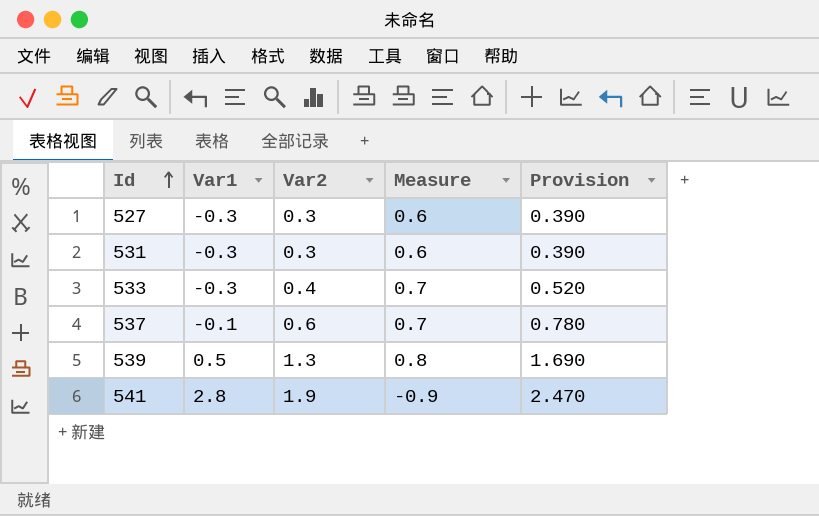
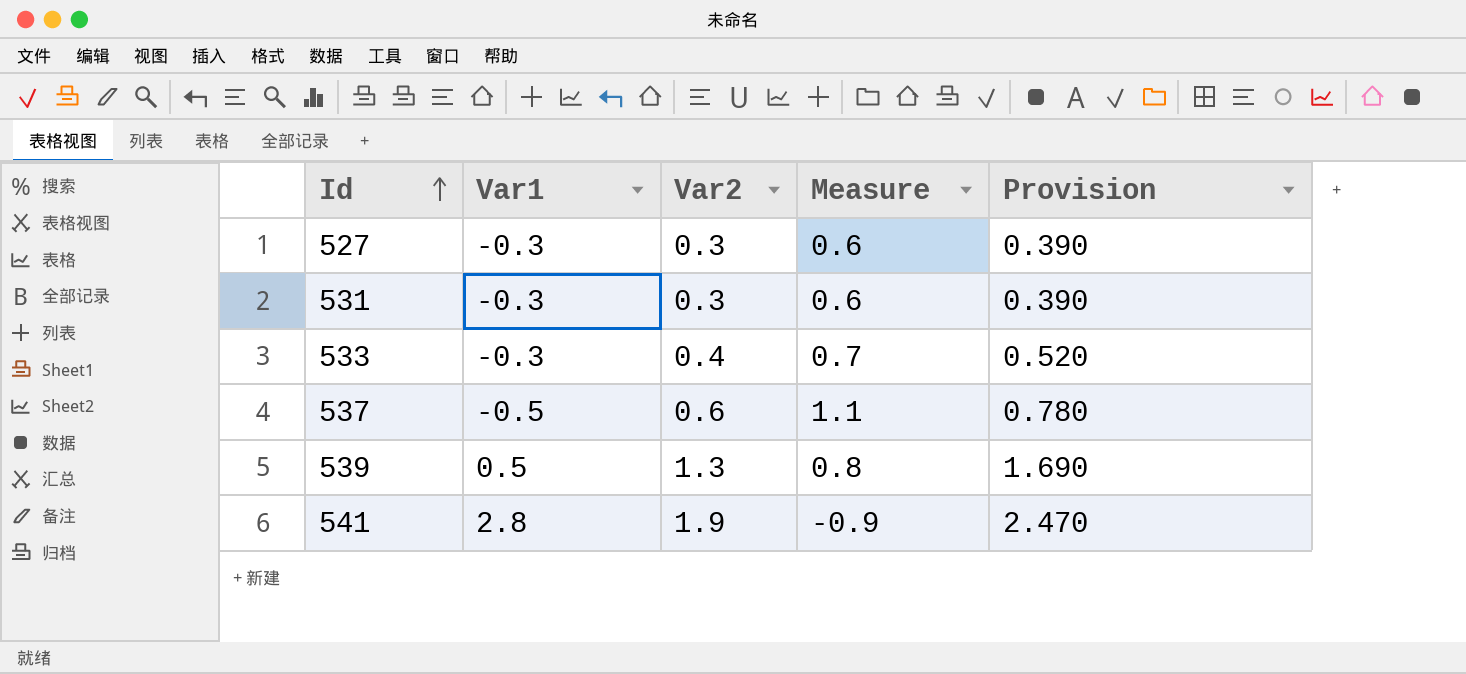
537 | Var1: -0.1 -> -0.5
537 | Measure: 0.7 -> 1.1

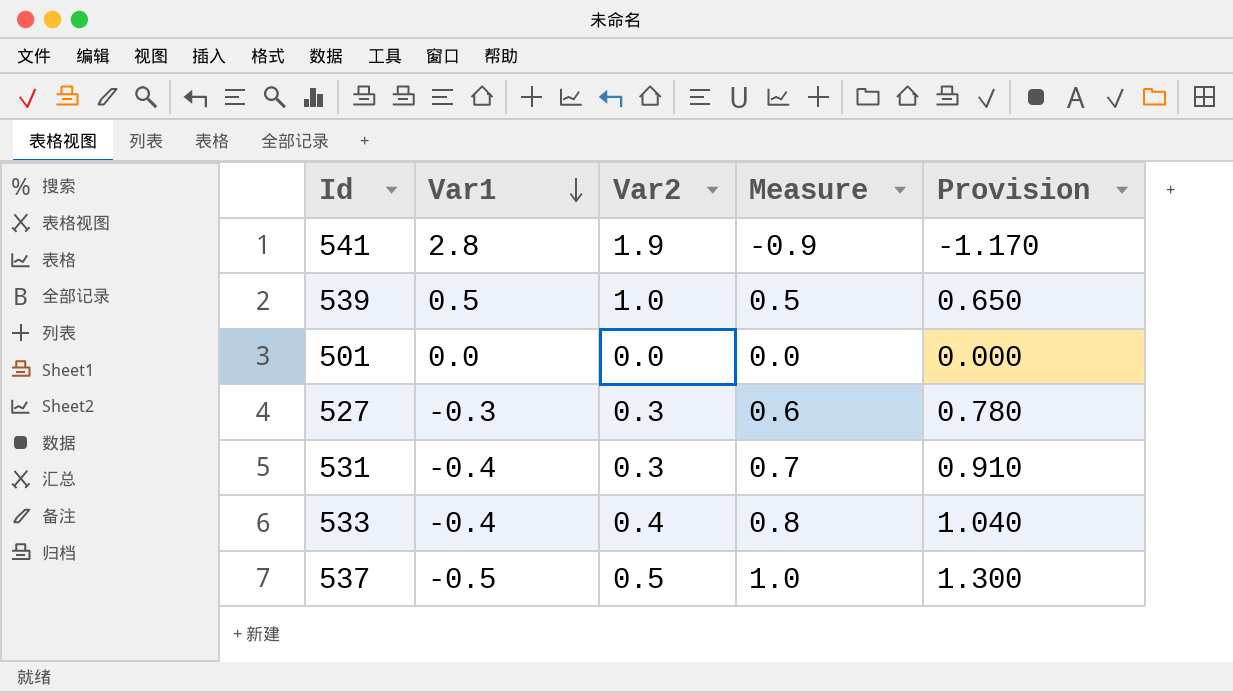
row order: Id ascending -> Var1 descending
column Provision | formula: [Var2] * 1.3 -> [Measure] * 1.3
539 | Var2: 1.3 -> 1.0
539 | Measure: 0.8 -> 0.5
row 501: none -> 0.0 | 0.0 | 0.0 | 0.000
531 | Var1: -0.3 -> -0.4
531 | Measure: 0.6 -> 0.7
533 | Var1: -0.3 -> -0.4
533 | Measure: 0.7 -> 0.8
537 | Var2: 0.6 -> 0.5
537 | Measure: 1.1 -> 1.0

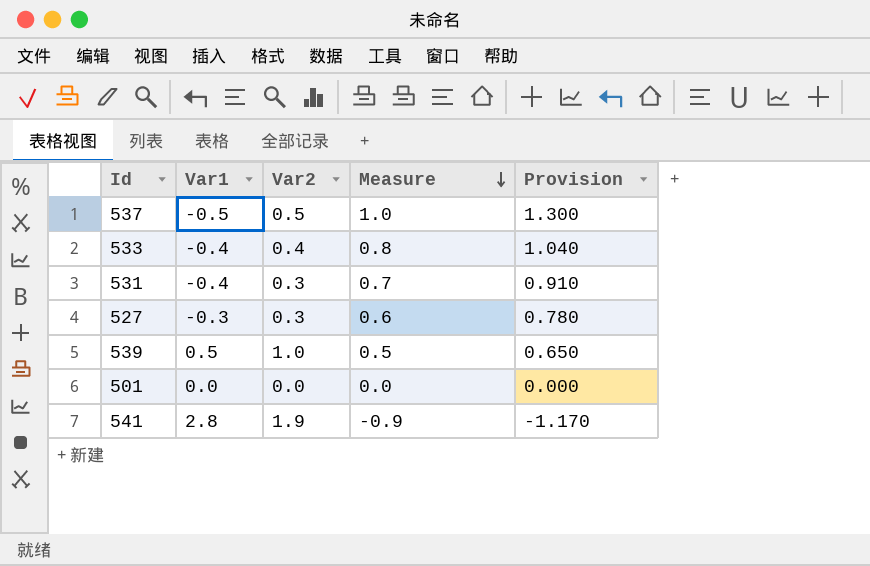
row order: Var1 descending -> Measure descending

